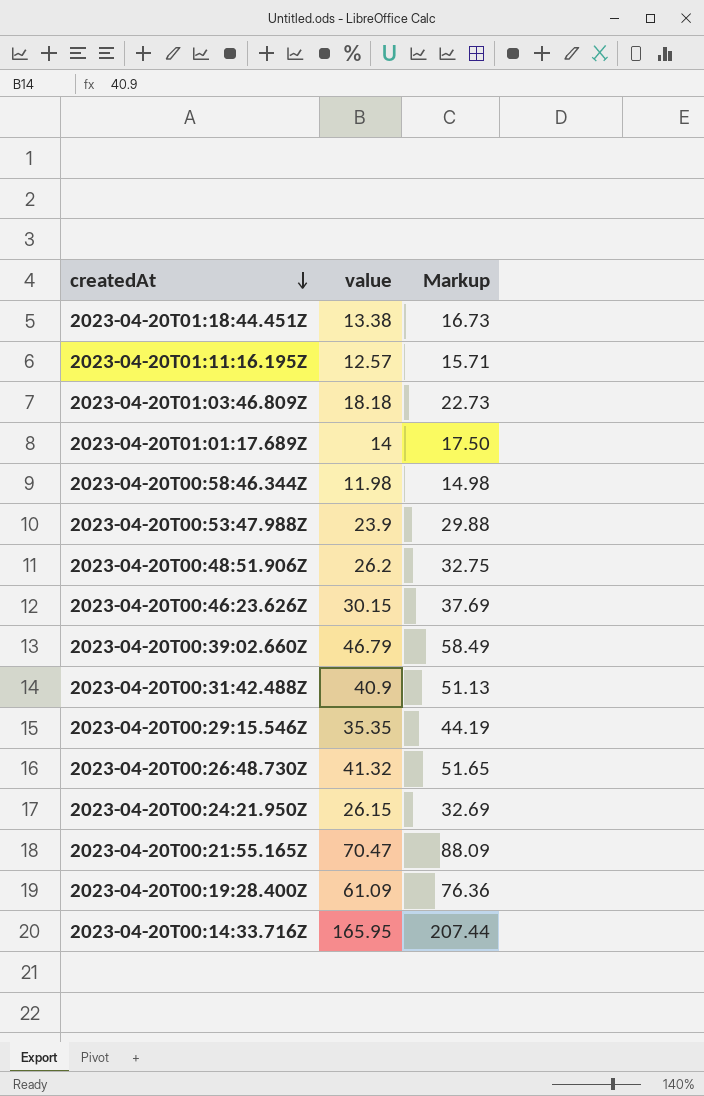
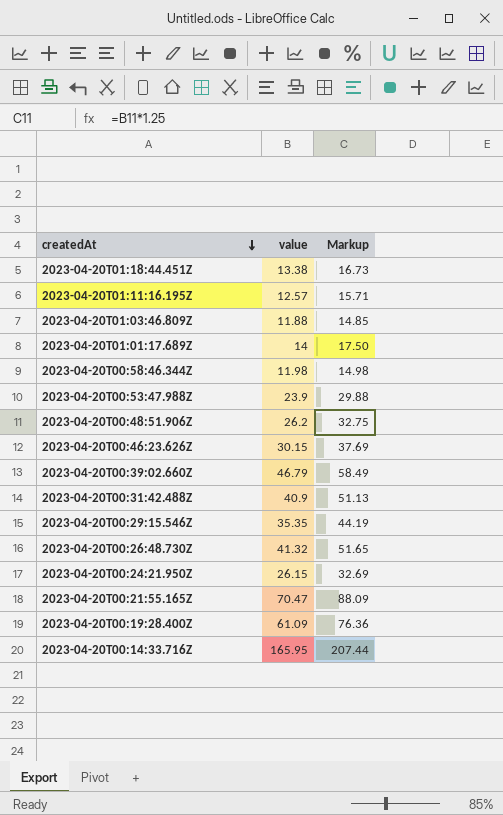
2023-04-20T01:03:46.809Z | value: 18.18 -> 11.88
2023-04-20T01:03:46.809Z | Markup: 22.73 -> 14.85

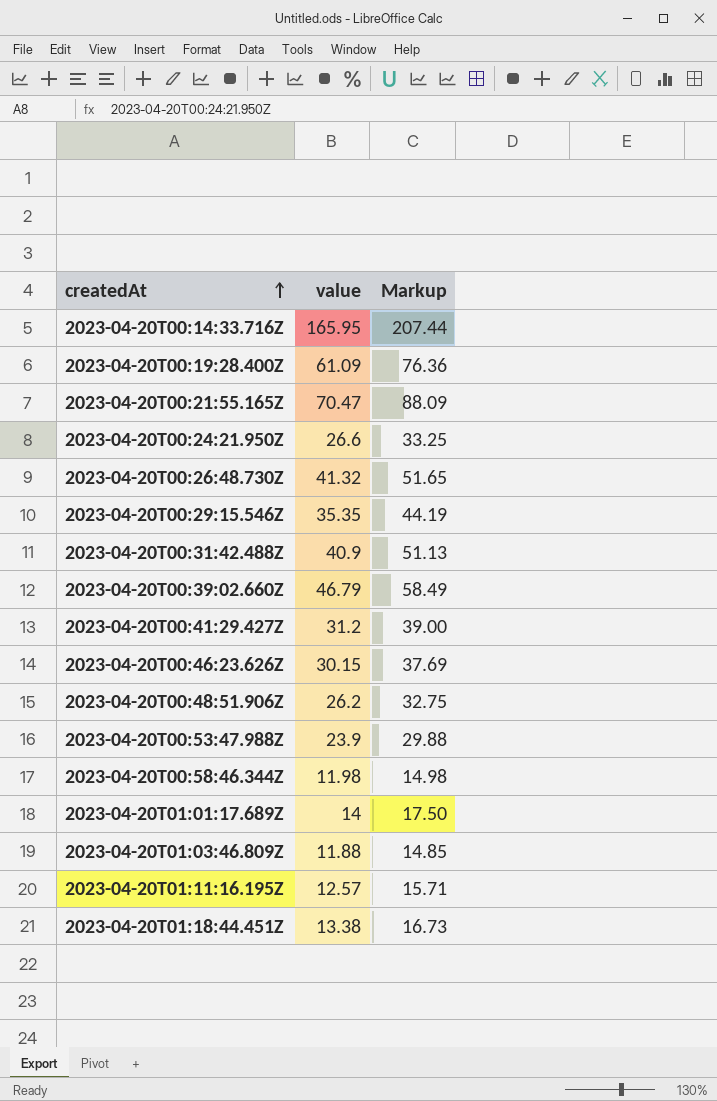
row order: createdAt descending -> createdAt ascending
2023-04-20T00:24:21.950Z | value: 26.15 -> 26.6
2023-04-20T00:24:21.950Z | Markup: 32.69 -> 33.25
row 2023-04-20T00:41:29.427Z: none -> 31.2 | 39.00

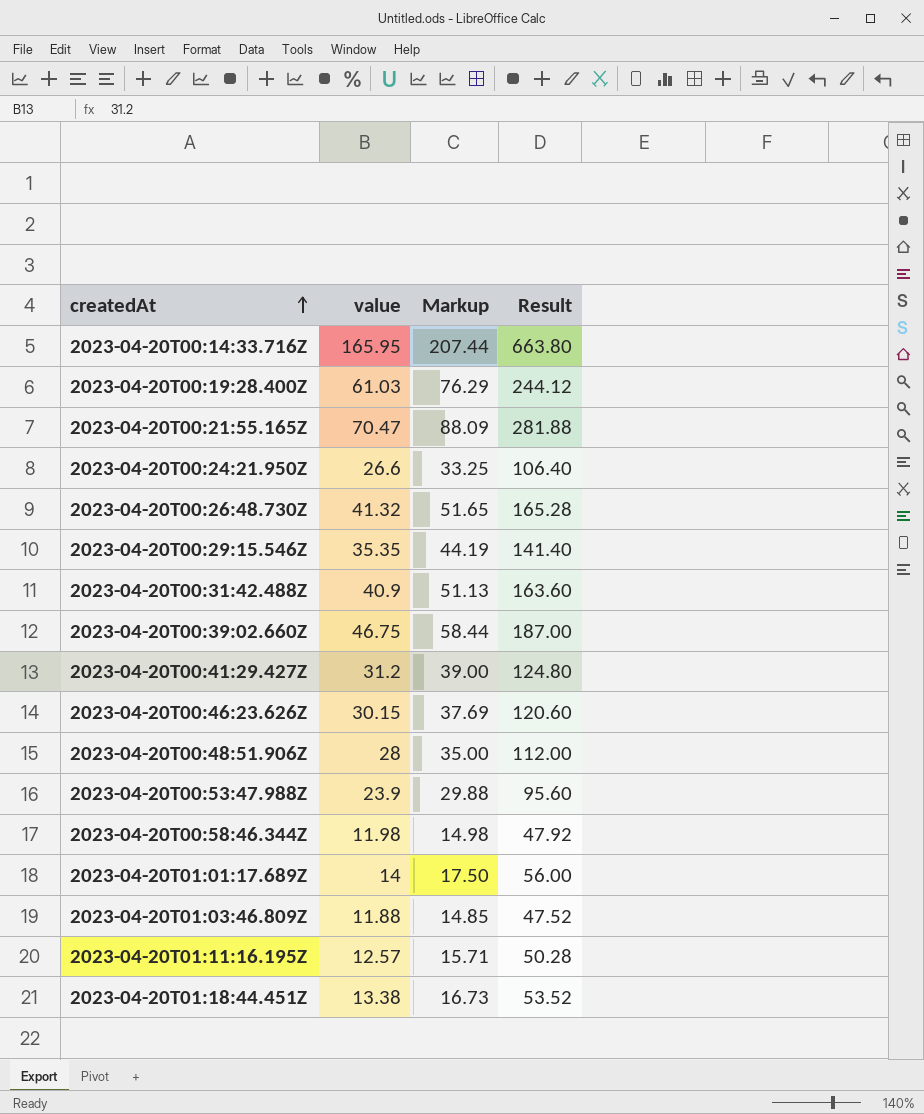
column Result | formula: none -> [value] * 4
2023-04-20T00:19:28.400Z | value: 61.09 -> 61.03
2023-04-20T00:19:28.400Z | Markup: 76.36 -> 76.29
2023-04-20T00:39:02.660Z | value: 46.79 -> 46.75
2023-04-20T00:39:02.660Z | Markup: 58.49 -> 58.44
2023-04-20T00:48:51.906Z | value: 26.2 -> 28
2023-04-20T00:48:51.906Z | Markup: 32.75 -> 35.00

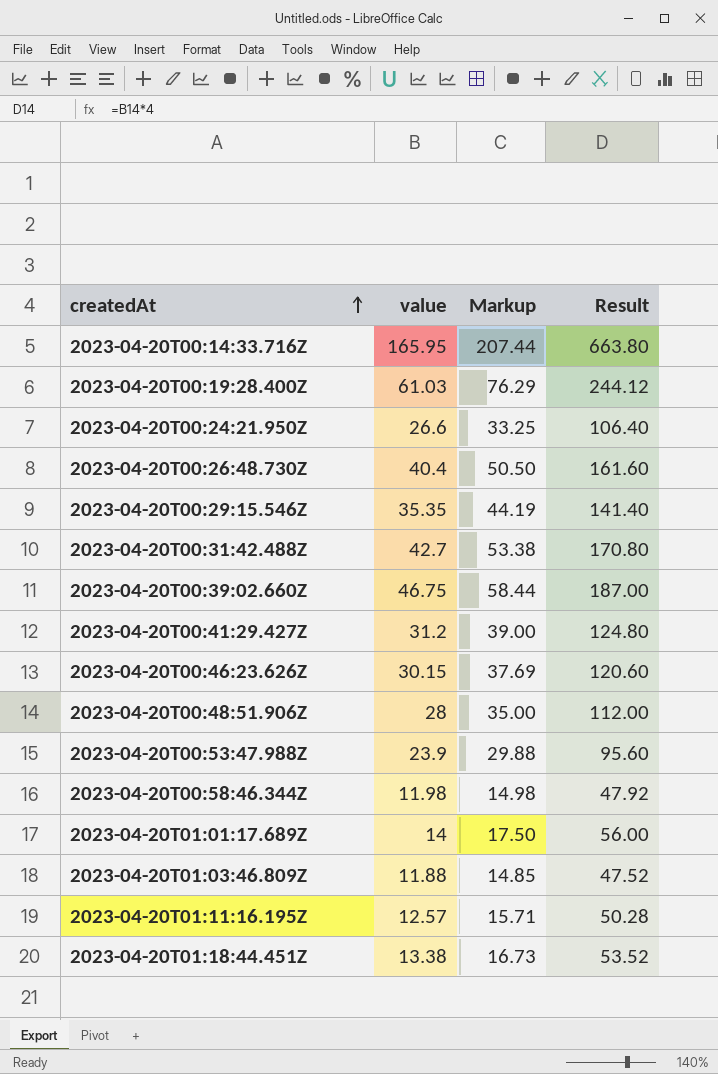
row 2023-04-20T00:21:55.165Z: 70.47 | 88.09 | 281.88 -> none
2023-04-20T00:26:48.730Z | value: 41.32 -> 40.4
2023-04-20T00:26:48.730Z | Markup: 51.65 -> 50.50
2023-04-20T00:26:48.730Z | Result: 165.28 -> 161.60
2023-04-20T00:31:42.488Z | value: 40.9 -> 42.7
2023-04-20T00:31:42.488Z | Markup: 51.13 -> 53.38
2023-04-20T00:31:42.488Z | Result: 163.60 -> 170.80

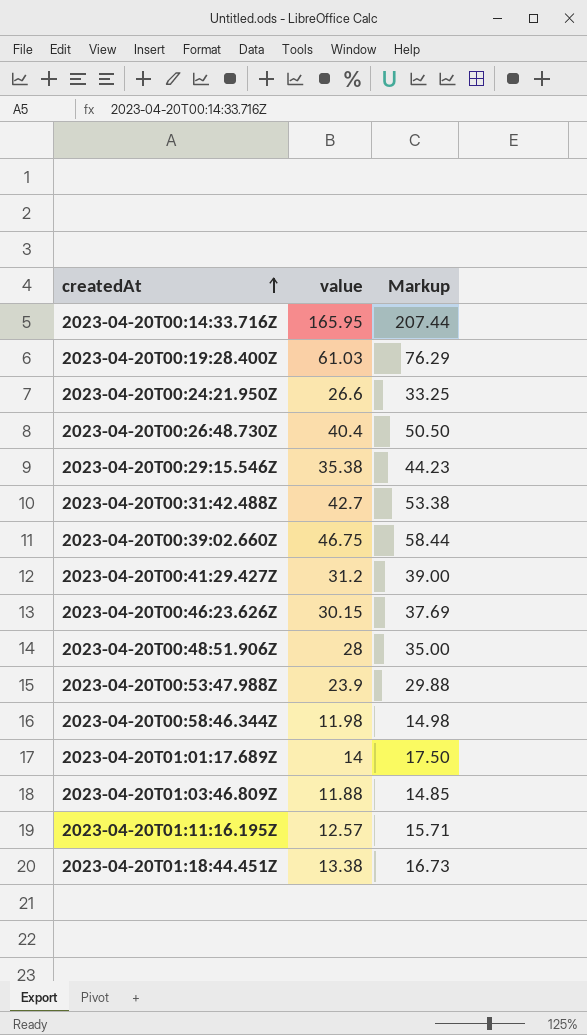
column Result | formula: [value] * 4 -> none
2023-04-20T00:29:15.546Z | value: 35.35 -> 35.38
2023-04-20T00:29:15.546Z | Markup: 44.19 -> 44.23

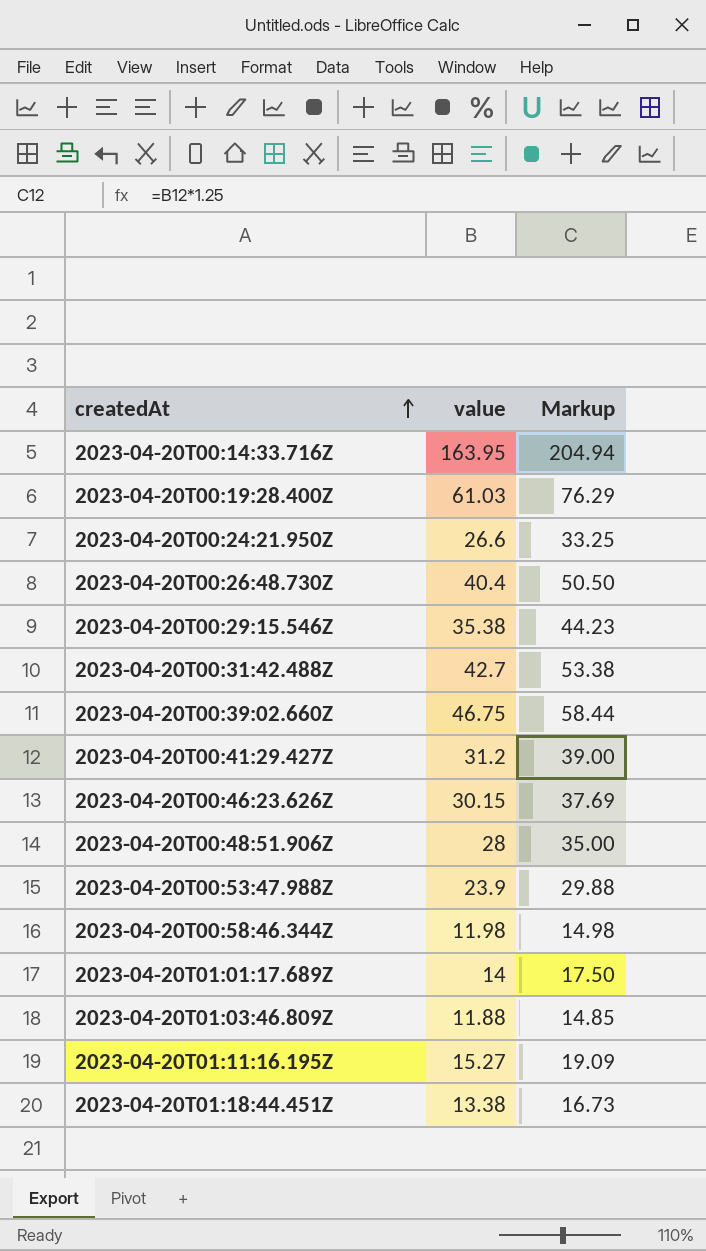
2023-04-20T00:14:33.716Z | value: 165.95 -> 163.95
2023-04-20T00:14:33.716Z | Markup: 207.44 -> 204.94
2023-04-20T01:11:16.195Z | value: 12.57 -> 15.27
2023-04-20T01:11:16.195Z | Markup: 15.71 -> 19.09

